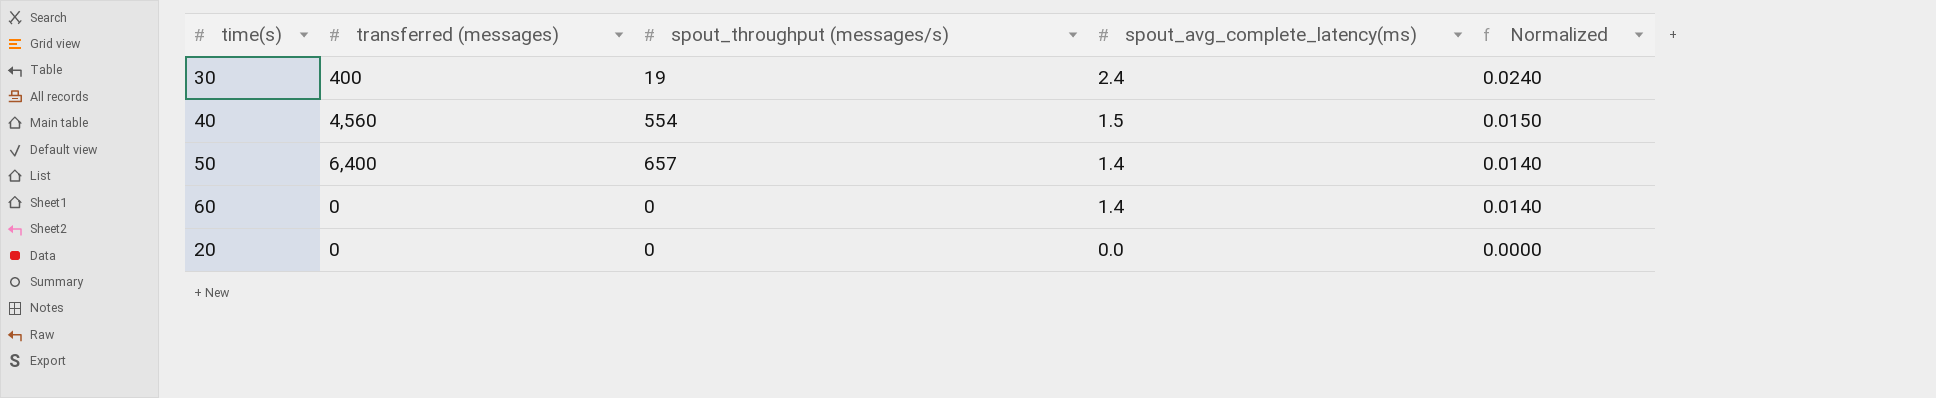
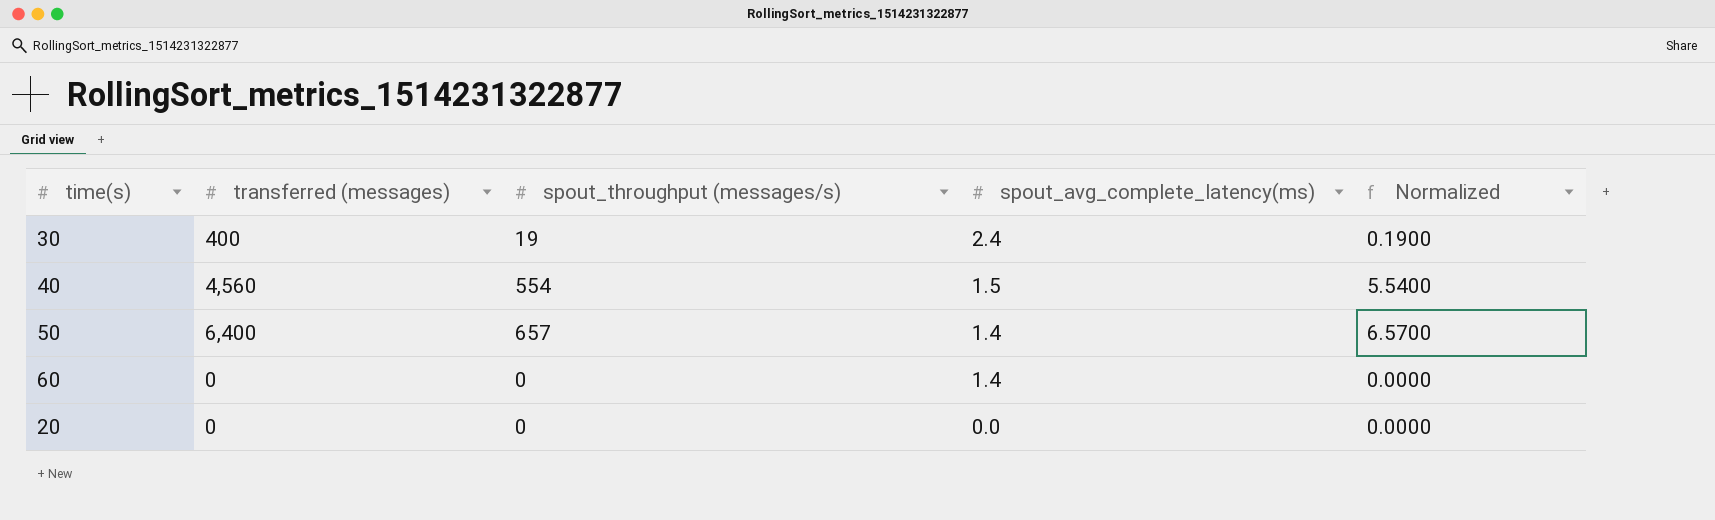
column Normalized | formula: [spout_avg_complete_latency(ms)] * 0.01 -> [spout_throughput (messages/s)] * 0.01

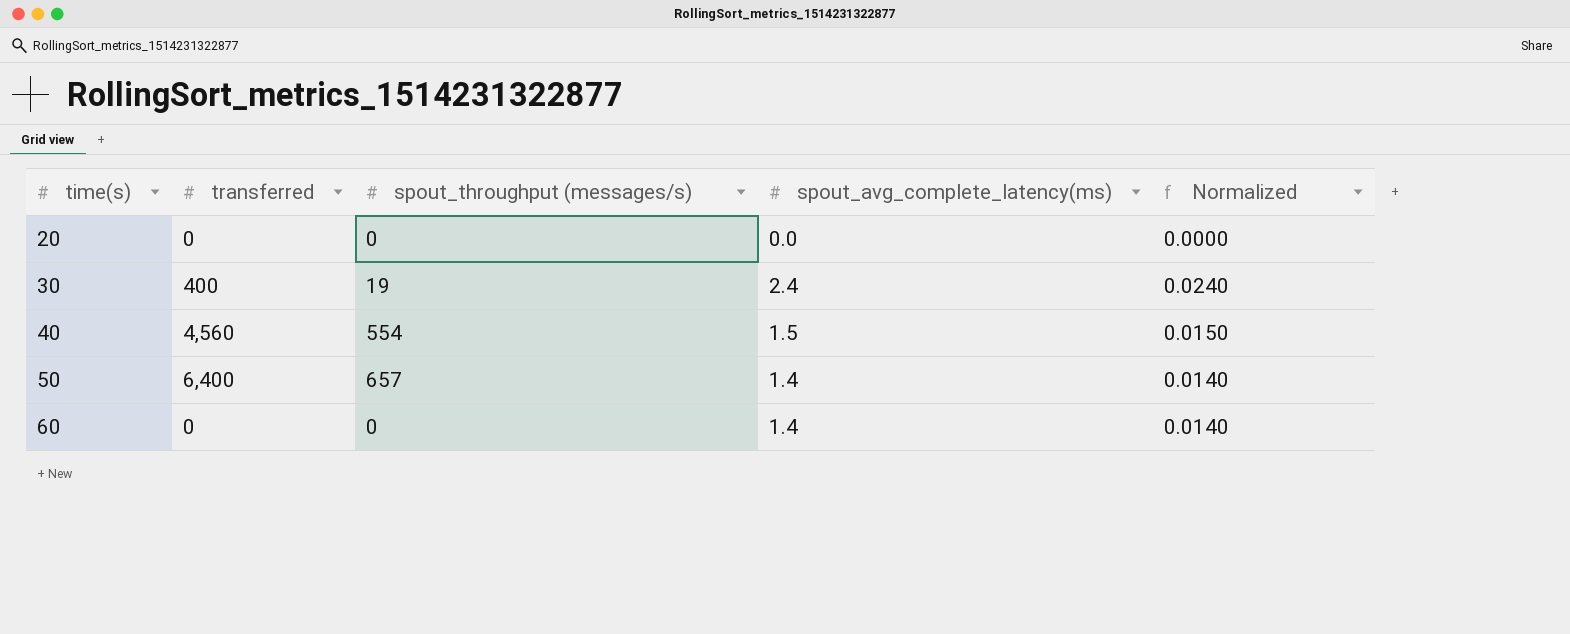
row order: spout_avg_complete_latency(ms) descending -> time(s) ascending
column name: transferred (messages) -> transferred
column Normalized | formula: [spout_throughput (messages/s)] * 0.01 -> [spout_avg_complete_latency(ms)] * 0.01

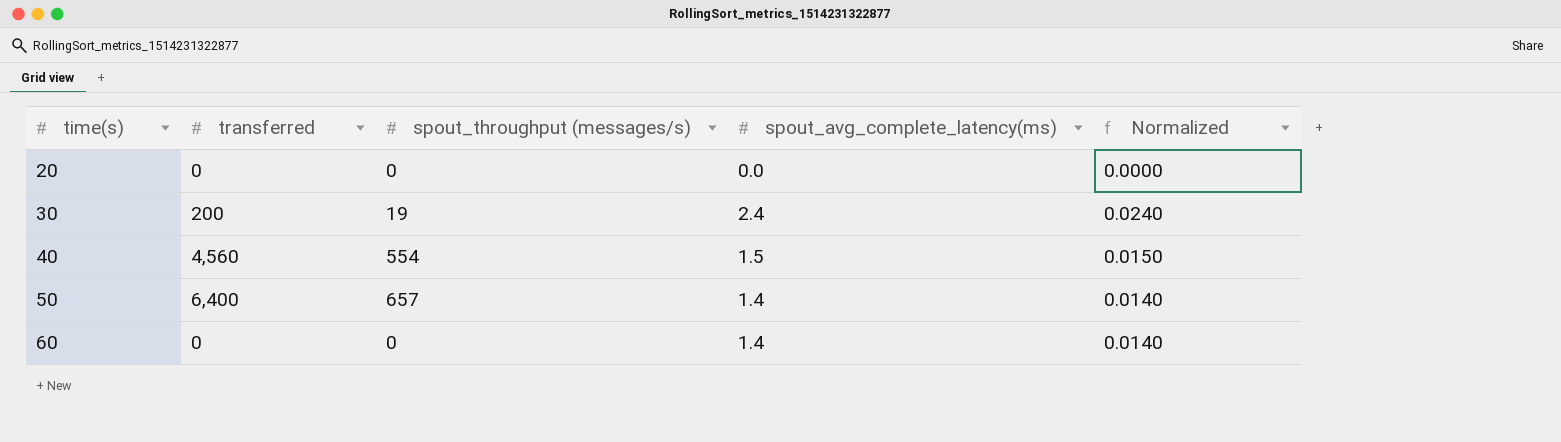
30 | transferred: 400 -> 200

